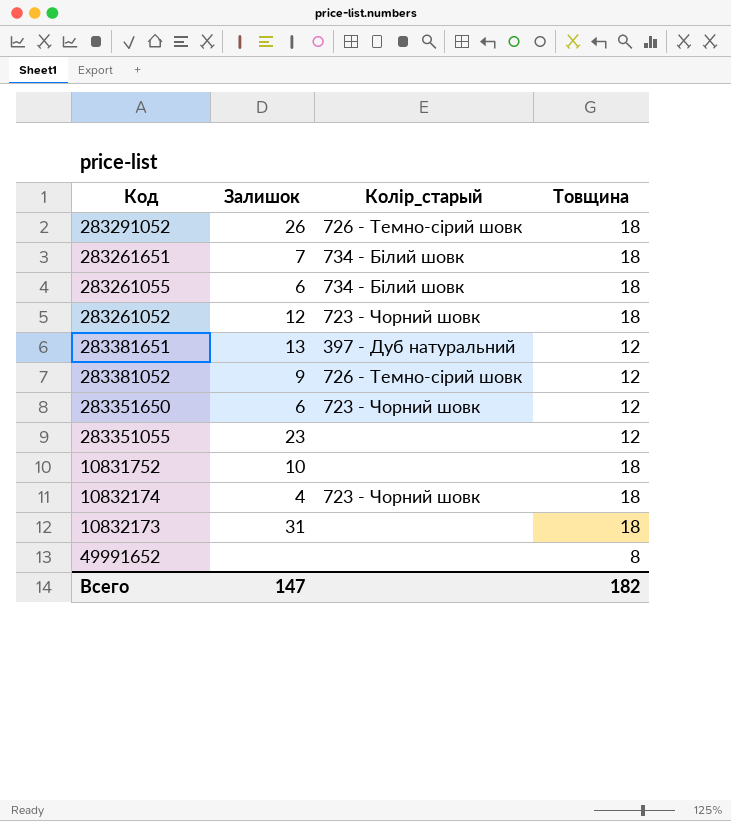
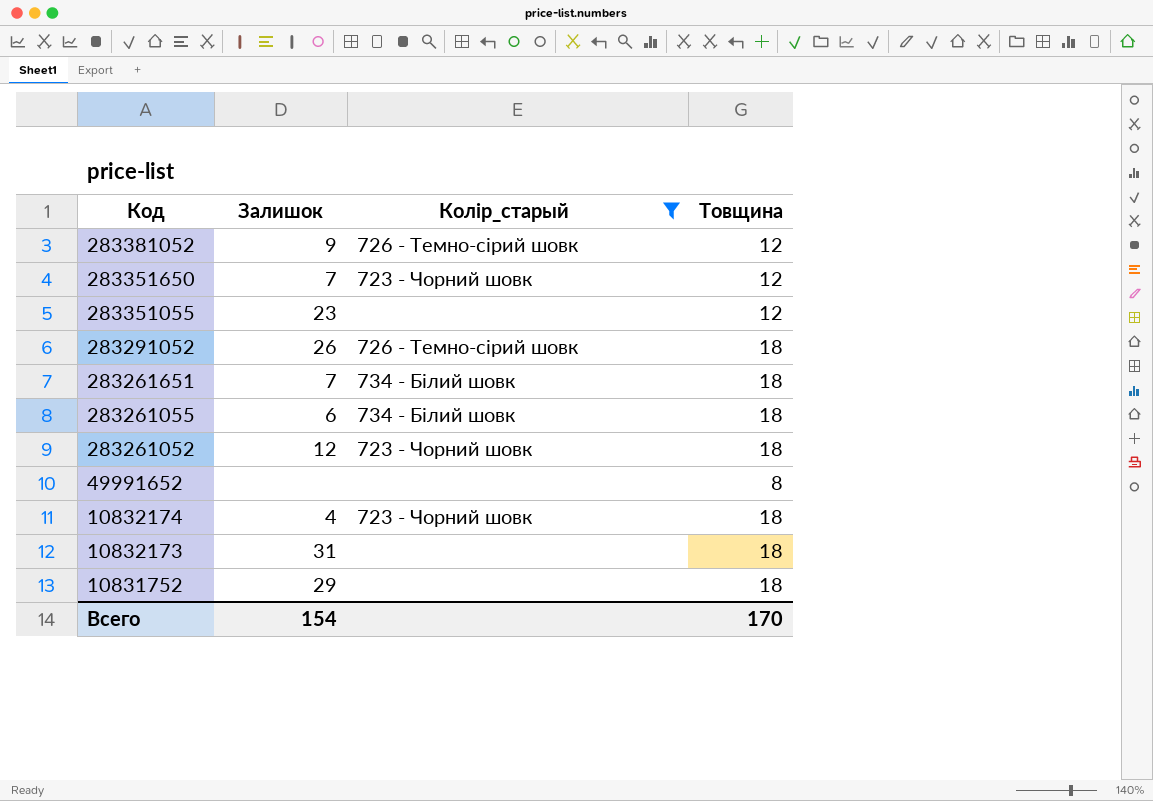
filter: none -> Колір_старый != 397 - Дуб натуральний
row order: none -> Код descending
283351650 | Залишок: 6 -> 7
10831752 | Залишок: 10 -> 29
Всего | Залишок: 147 -> 154
Всего | Товщина: 182 -> 170

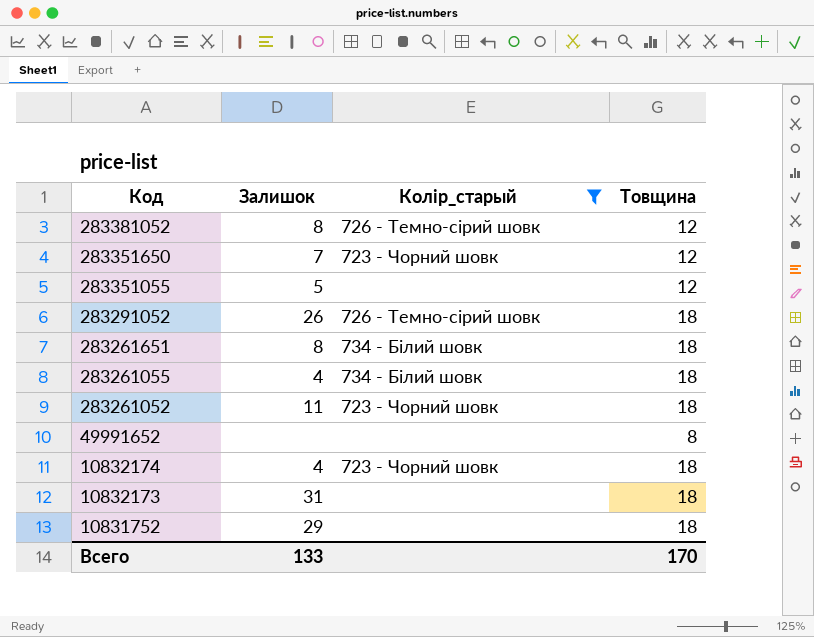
283381052 | Залишок: 9 -> 8
283351055 | Залишок: 23 -> 5
283261651 | Залишок: 7 -> 8
283261055 | Залишок: 6 -> 4
283261052 | Залишок: 12 -> 11
Всего | Залишок: 154 -> 133

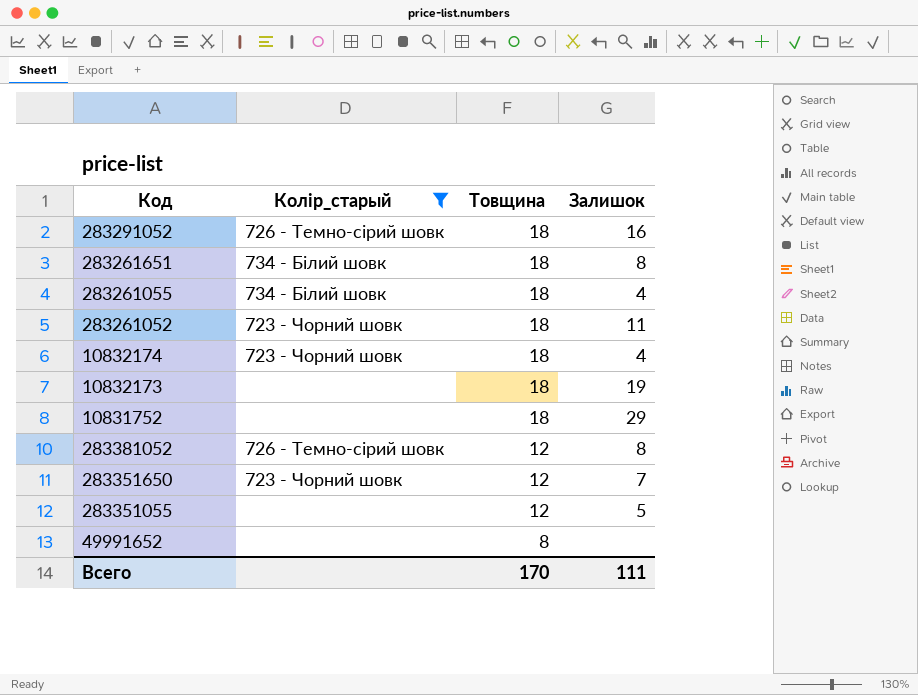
row order: Код descending -> Товщина descending
column Залишок | position: 2 -> 4
283291052 | Залишок: 26 -> 16
10832173 | Залишок: 31 -> 19
Всего | Залишок: 133 -> 111

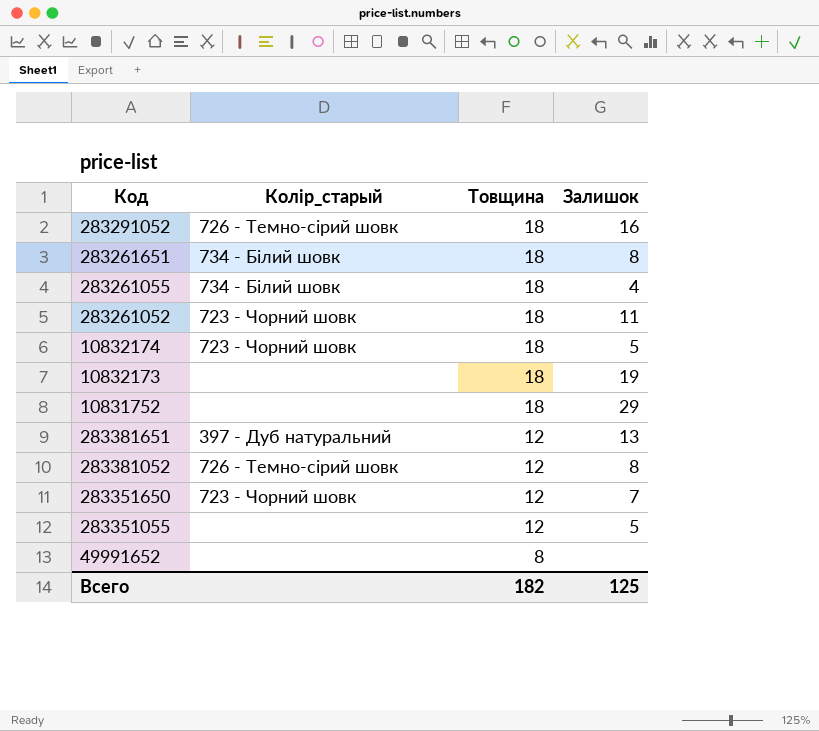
filter: Колір_старый != 397 - Дуб натуральний -> none
10832174 | Залишок: 4 -> 5
Всего | Товщина: 170 -> 182
Всего | Залишок: 111 -> 125

